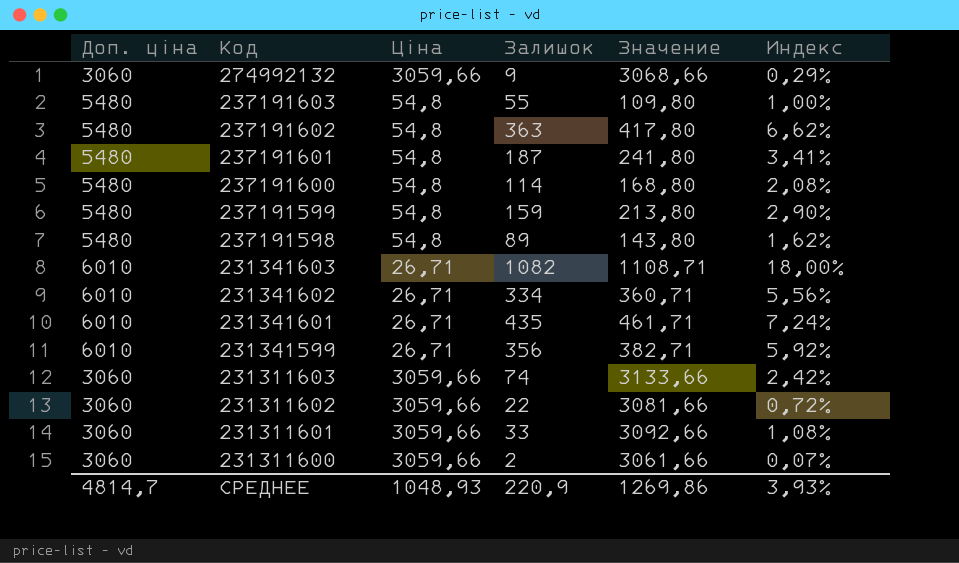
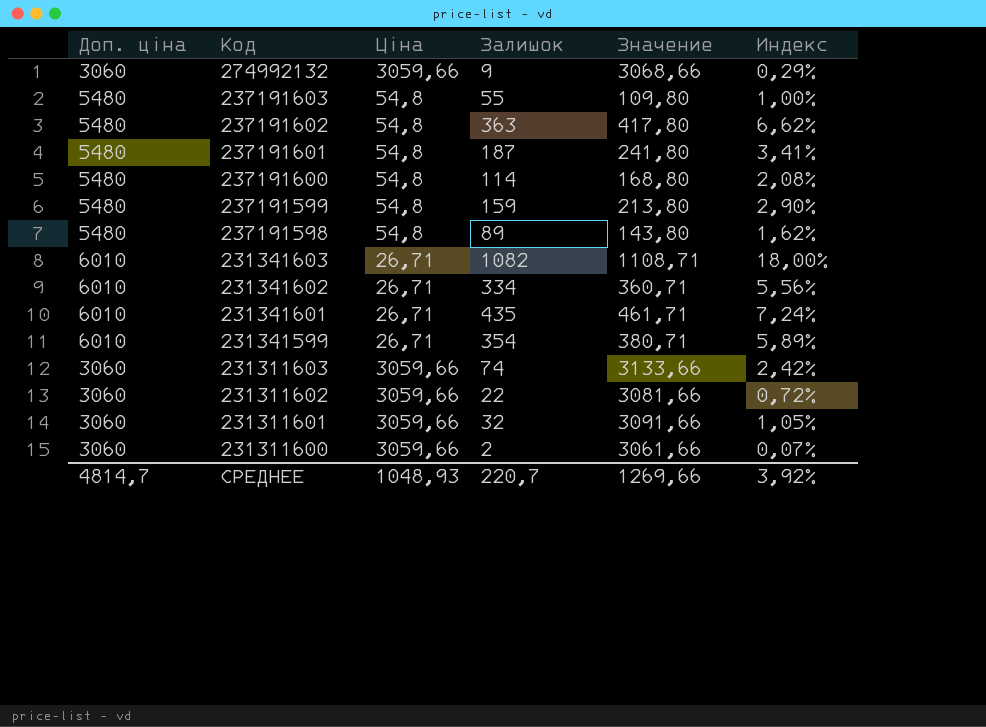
231341599 | Залишок: 356 -> 354
231341599 | Значение: 382,71 -> 380,71
231341599 | Индекс: 5,92% -> 5,89%
231311601 | Залишок: 33 -> 32
231311601 | Значение: 3092,66 -> 3091,66
231311601 | Индекс: 1,08% -> 1,05%
СРЕДНЕЕ | Залишок: 220,9 -> 220,7
СРЕДНЕЕ | Значение: 1269,86 -> 1269,66
СРЕДНЕЕ | Индекс: 3,93% -> 3,92%

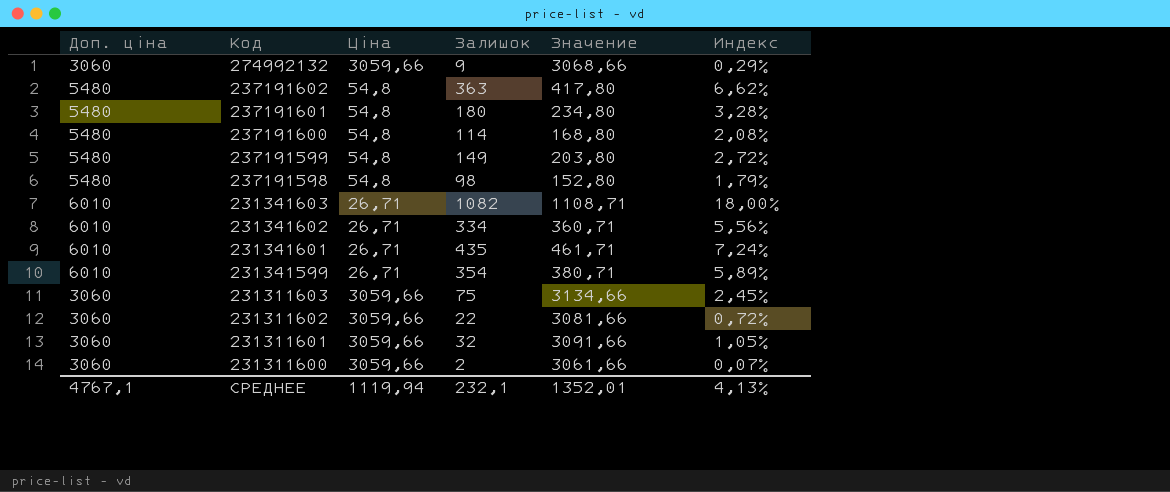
row 237191603: 5480 | 54,8 | 55 | 109,80 | 1,00% -> none
237191601 | Залишок: 187 -> 180
237191601 | Значение: 241,80 -> 234,80
237191601 | Индекс: 3,41% -> 3,28%
237191599 | Залишок: 159 -> 149
237191599 | Значение: 213,80 -> 203,80
237191599 | Индекс: 2,90% -> 2,72%
237191598 | Залишок: 89 -> 98
237191598 | Значение: 143,80 -> 152,80
237191598 | Индекс: 1,62% -> 1,79%
231311603 | Залишок: 74 -> 75
231311603 | Значение: 3133,66 -> 3134,66
231311603 | Индекс: 2,42% -> 2,45%
СРЕДНЕЕ | Доп. ціна: 4814,7 -> 4767,1
СРЕДНЕЕ | Ціна: 1048,93 -> 1119,94
СРЕДНЕЕ | Залишок: 220,7 -> 232,1
СРЕДНЕЕ | Значение: 1269,66 -> 1352,01
СРЕДНЕЕ | Индекс: 3,92% -> 4,13%

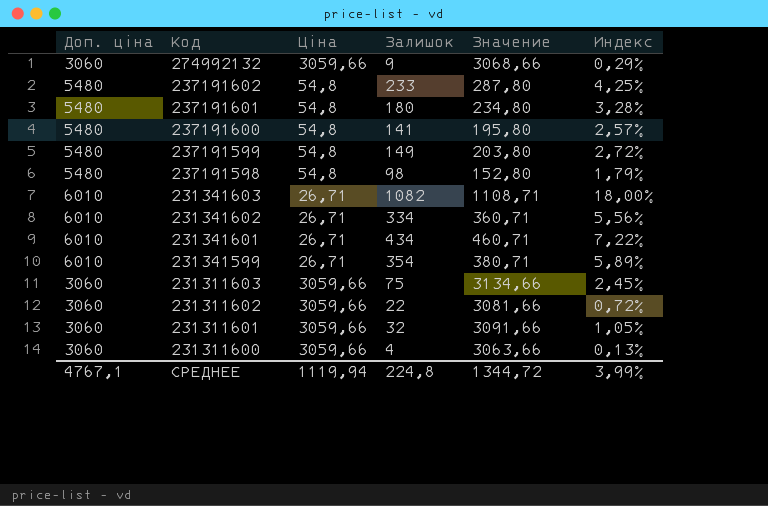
237191602 | Залишок: 363 -> 233
237191602 | Значение: 417,80 -> 287,80
237191602 | Индекс: 6,62% -> 4,25%
237191600 | Залишок: 114 -> 141
237191600 | Значение: 168,80 -> 195,80
237191600 | Индекс: 2,08% -> 2,57%
231341601 | Залишок: 435 -> 434
231341601 | Значение: 461,71 -> 460,71
231341601 | Индекс: 7,24% -> 7,22%
231311600 | Залишок: 2 -> 4
231311600 | Значение: 3061,66 -> 3063,66
231311600 | Индекс: 0,07% -> 0,13%
СРЕДНЕЕ | Залишок: 232,1 -> 224,8
СРЕДНЕЕ | Значение: 1352,01 -> 1344,72
СРЕДНЕЕ | Индекс: 4,13% -> 3,99%

